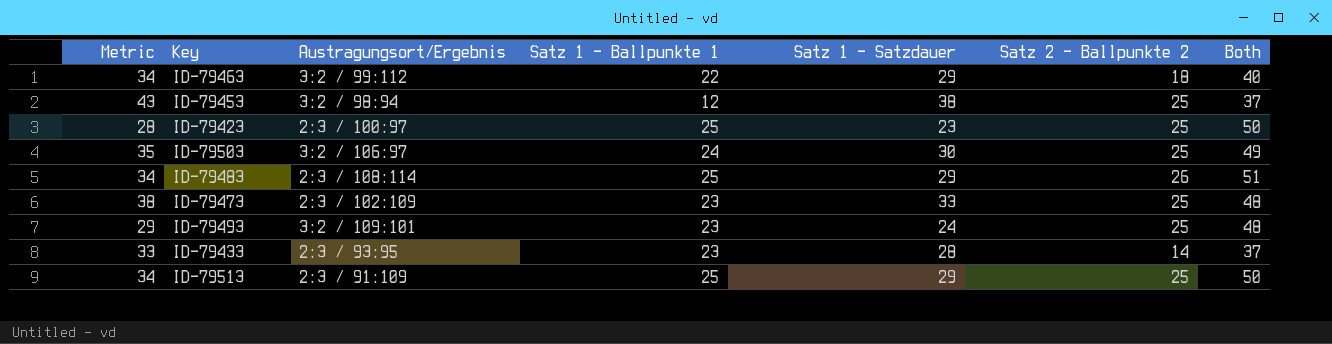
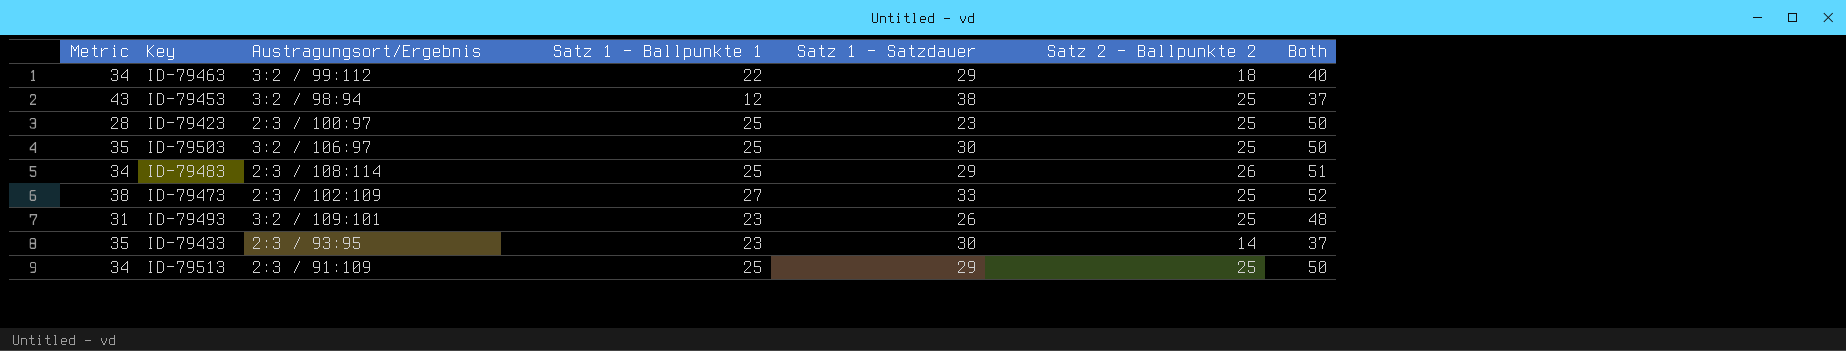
ID-79503 | Satz 1 - Ballpunkte 1: 24 -> 25
ID-79503 | Both: 49 -> 50
ID-79473 | Satz 1 - Ballpunkte 1: 23 -> 27
ID-79473 | Both: 48 -> 52
ID-79493 | Metric: 29 -> 31
ID-79493 | Satz 1 - Satzdauer: 24 -> 26
ID-79433 | Metric: 33 -> 35
ID-79433 | Satz 1 - Satzdauer: 28 -> 30

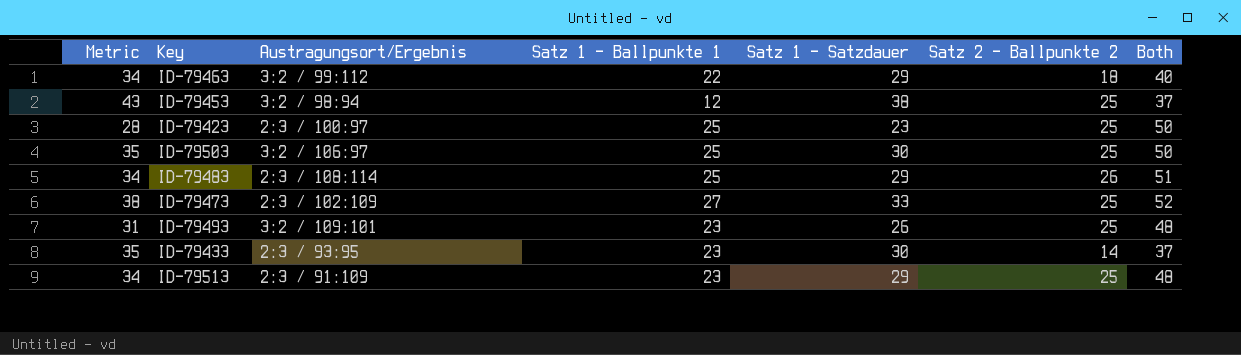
ID-79513 | Satz 1 - Ballpunkte 1: 25 -> 23
ID-79513 | Both: 50 -> 48

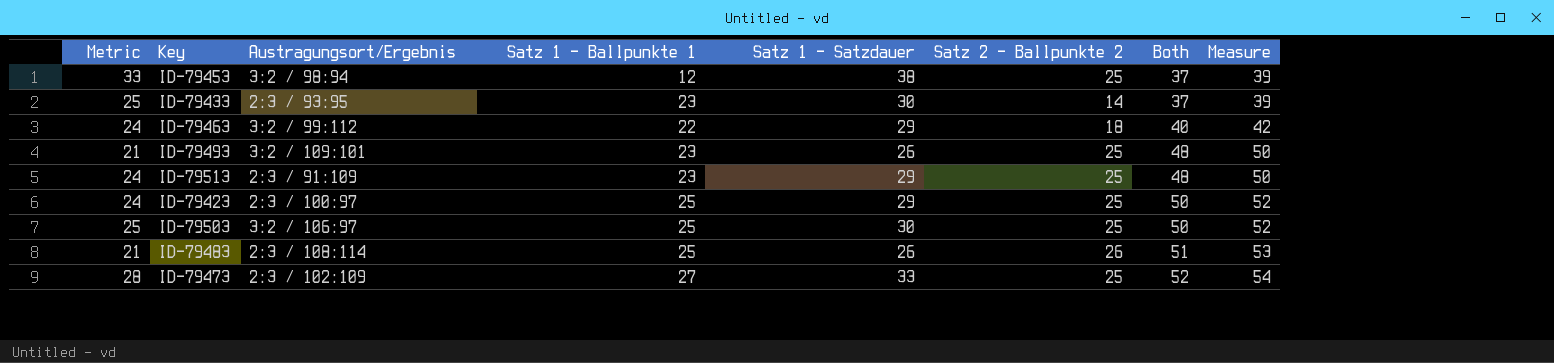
row order: none -> Both ascending
column Metric | formula: [Satz 1 - Satzdauer] + 5 -> [Satz 1 - Satzdauer] - 5
column Measure | formula: none -> [Both] + 2
ID-79423 | Satz 1 - Satzdauer: 23 -> 29
ID-79483 | Satz 1 - Satzdauer: 29 -> 26

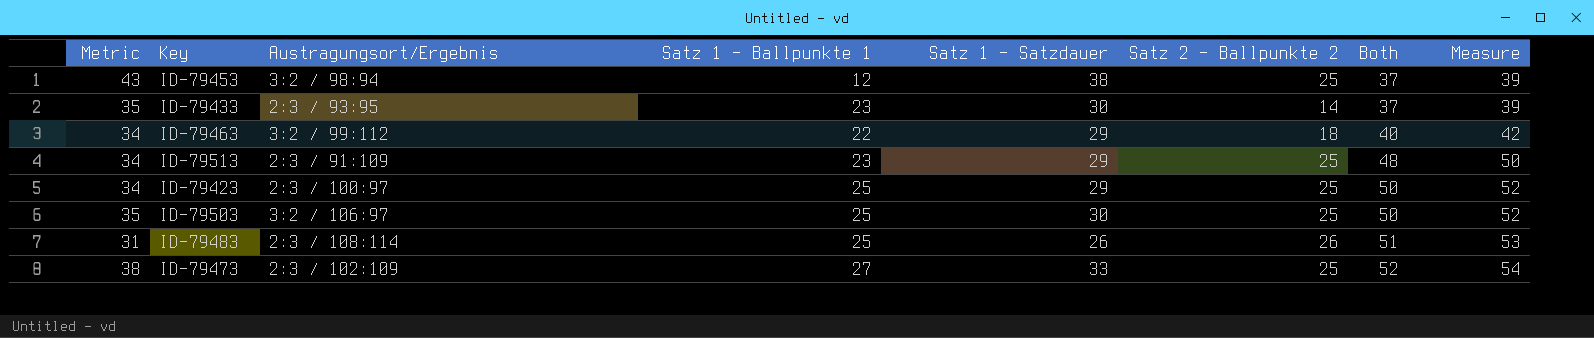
column Metric | formula: [Satz 1 - Satzdauer] - 5 -> [Satz 1 - Satzdauer] + 5
row ID-79493: 21 | 3:2 / 109:101 | 23 | 26 | 25 | 48 | 50 -> none

